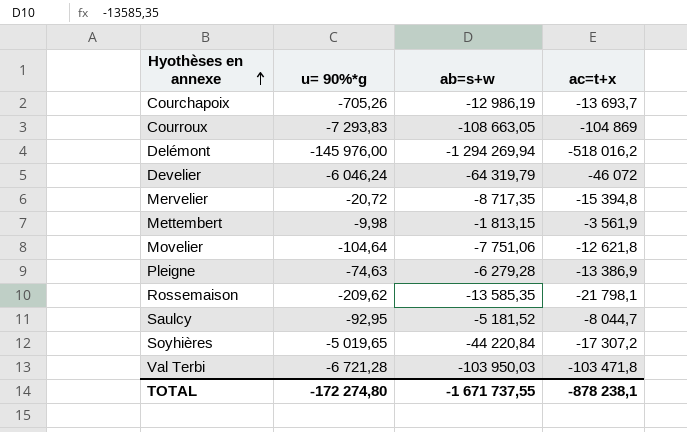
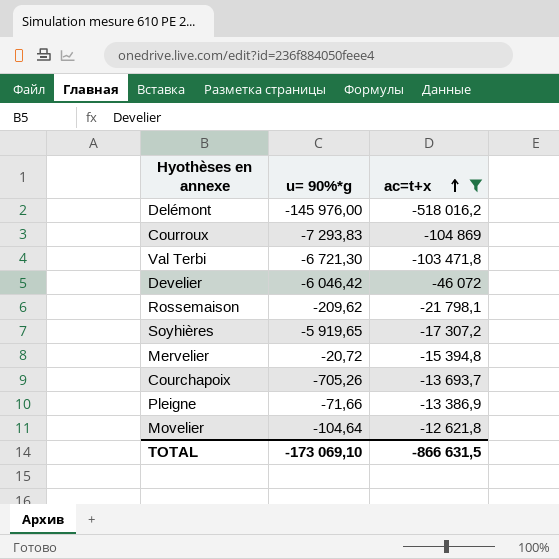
filter: none -> ac=t+x <= -12 621,8
row order: Hyothèses en annexe ascending -> ac=t+x ascending
column ab=s+w | position: 3 -> none
Val Terbi | u= 90%*g: -6 721,28 -> -6 721,30
Develier | u= 90%*g: -6 046,24 -> -6 046,42
Soyhières | u= 90%*g: -5 019,65 -> -5 919,65
Pleigne | u= 90%*g: -74,63 -> -71,66
TOTAL | u= 90%*g: -172 274,80 -> -173 069,10
TOTAL | ac=t+x: -878 238,1 -> -866 631,5

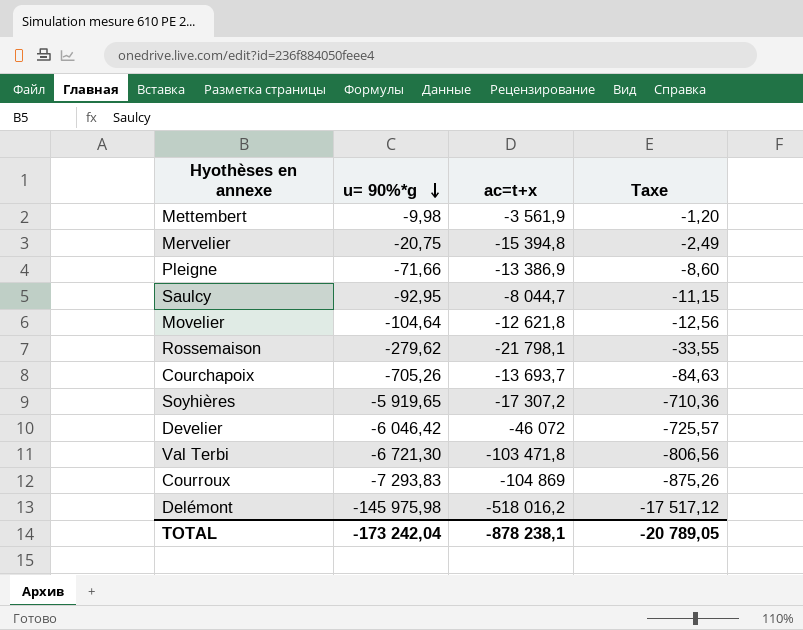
filter: ac=t+x <= -12 621,8 -> none
row order: ac=t+x ascending -> u= 90%*g descending
column Taxe | formula: none -> [u= 90%*g] * 0,12
Mervelier | u= 90%*g: -20,72 -> -20,75
Rossemaison | u= 90%*g: -209,62 -> -279,62
Delémont | u= 90%*g: -145 976,00 -> -145 975,98
TOTAL | u= 90%*g: -173 069,10 -> -173 242,04
TOTAL | ac=t+x: -866 631,5 -> -878 238,1

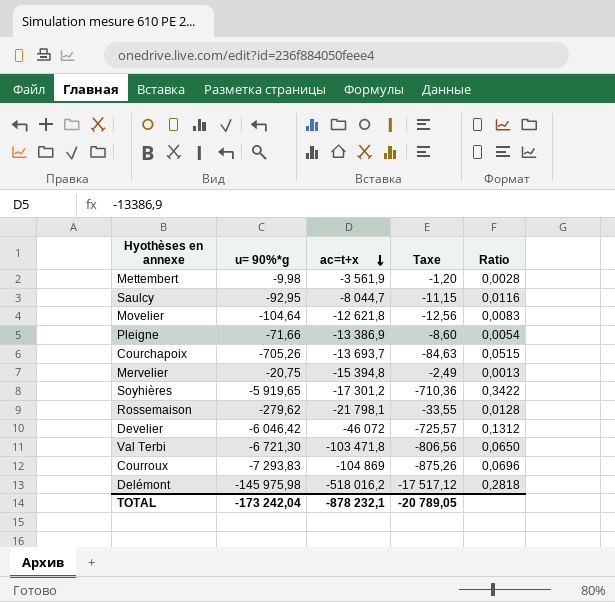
row order: u= 90%*g descending -> ac=t+x descending
column Ratio | formula: none -> [u= 90%*g] / [ac=t+x]
Soyhières | ac=t+x: -17 307,2 -> -17 301,2
TOTAL | ac=t+x: -878 238,1 -> -878 232,1

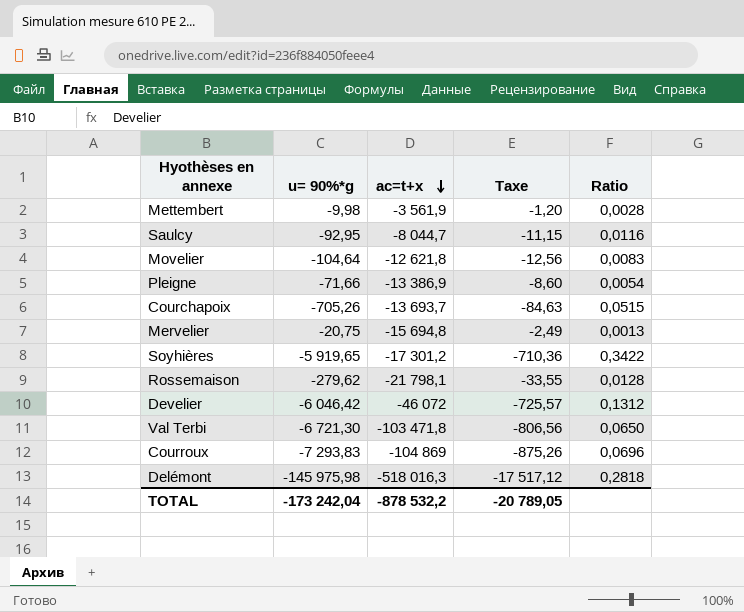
Mervelier | ac=t+x: -15 394,8 -> -15 694,8
Delémont | ac=t+x: -518 016,2 -> -518 016,3
TOTAL | ac=t+x: -878 232,1 -> -878 532,2

